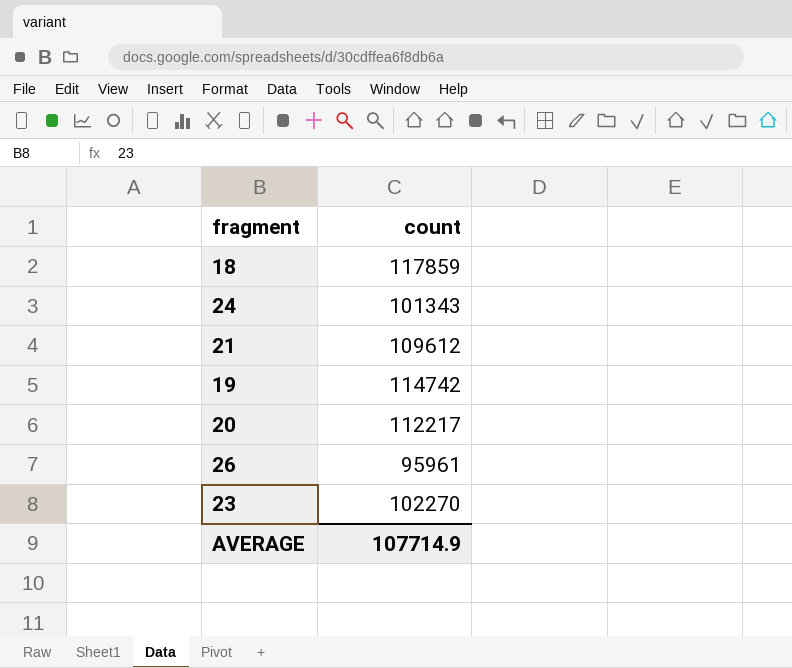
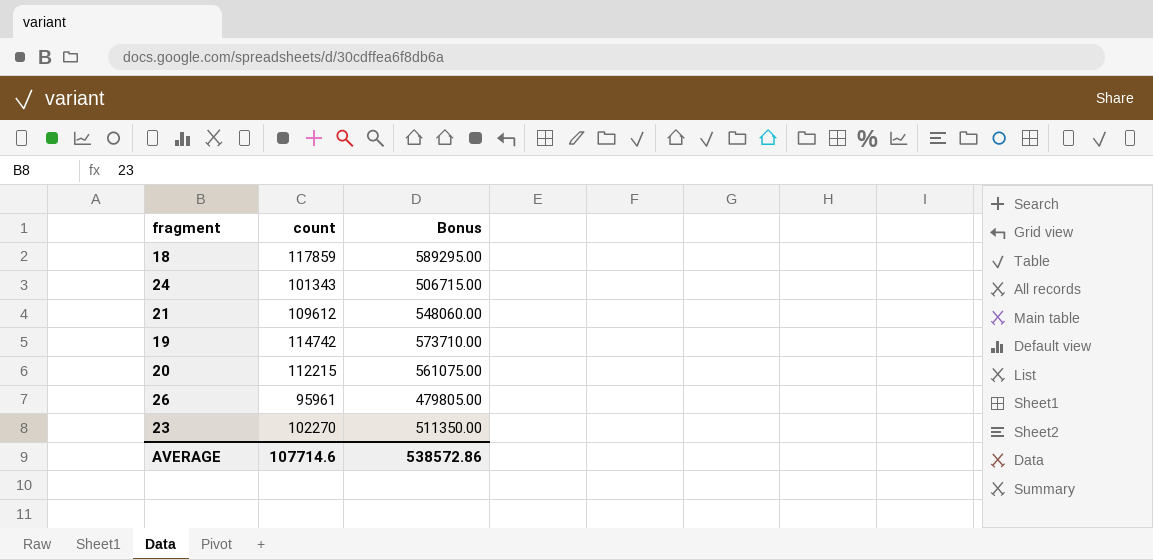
column Bonus | formula: none -> [count] * 5
20 | count: 112217 -> 112215
AVERAGE | count: 107714.9 -> 107714.6

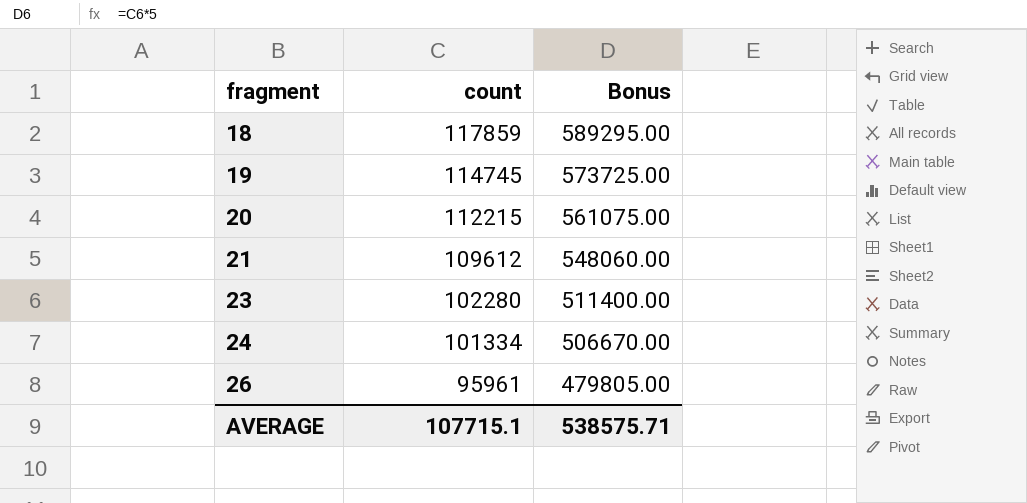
row order: none -> fragment ascending
19 | count: 114742 -> 114745
19 | Bonus: 573710.00 -> 573725.00
23 | count: 102270 -> 102280
23 | Bonus: 511350.00 -> 511400.00
24 | count: 101343 -> 101334
24 | Bonus: 506715.00 -> 506670.00
AVERAGE | count: 107714.6 -> 107715.1
AVERAGE | Bonus: 538572.86 -> 538575.71

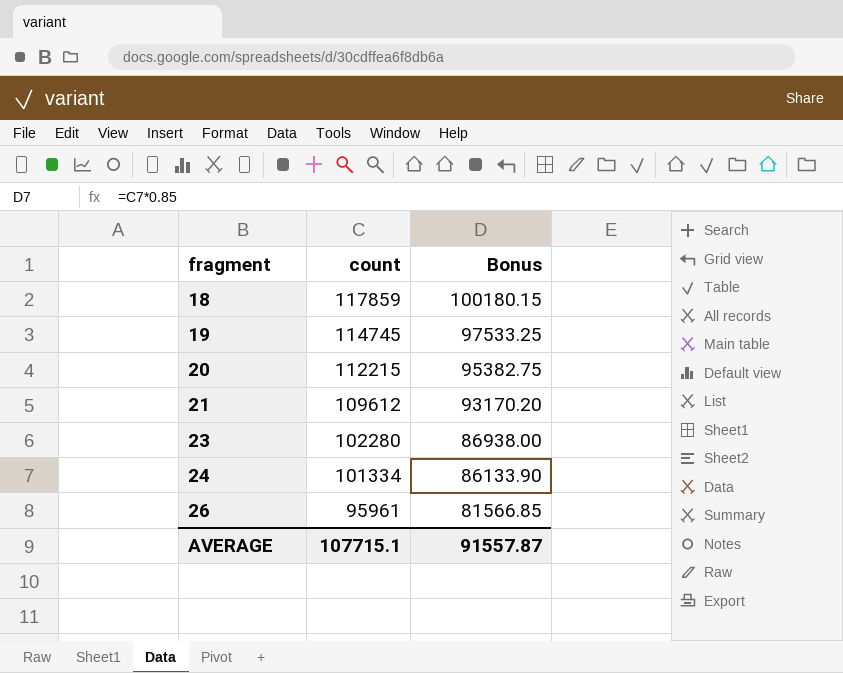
column Bonus | formula: [count] * 5 -> [count] * 0.85
AVERAGE | Bonus: 538575.71 -> 91557.87

